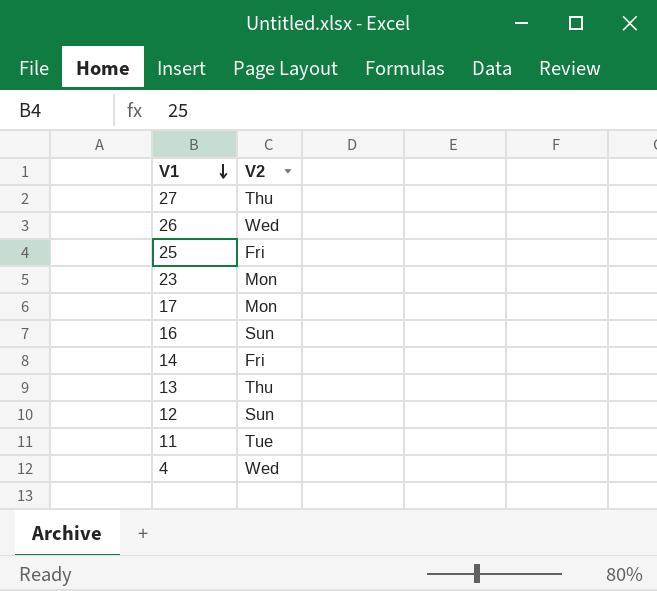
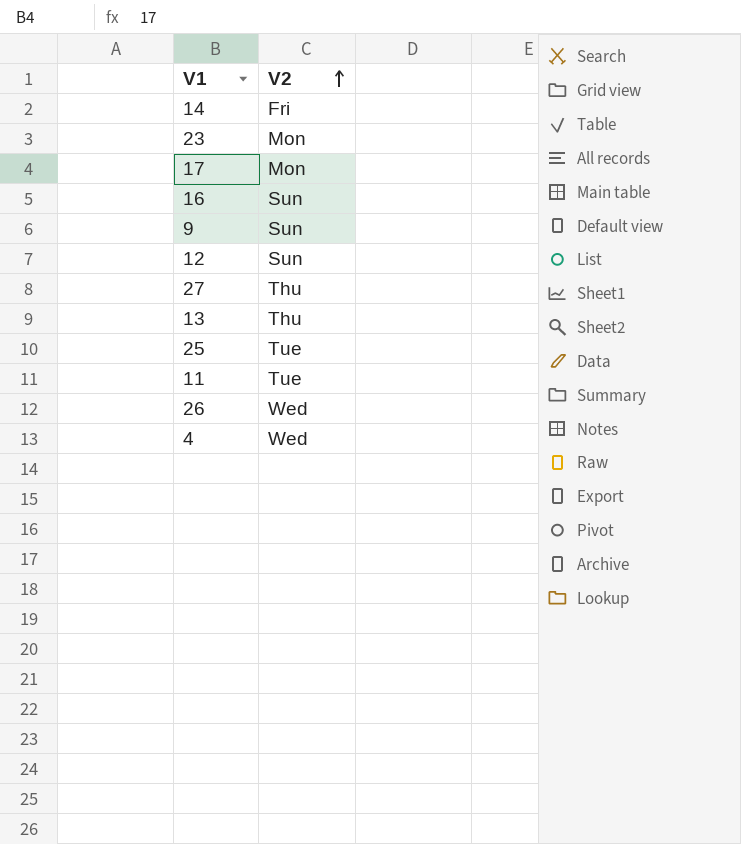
row order: V1 descending -> V2 ascending
row 9: none -> Sun
25 | V2: Fri -> Tue

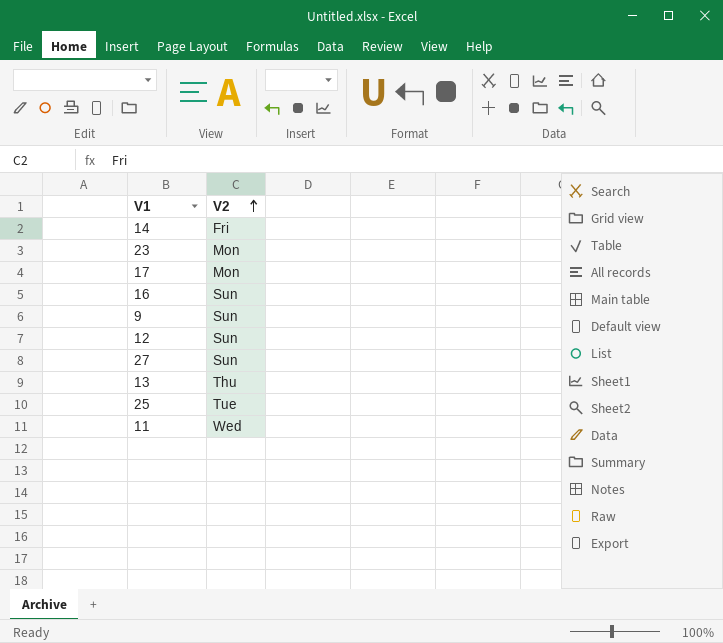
row 26: Wed -> none
row 4: Wed -> none
27 | V2: Thu -> Sun
11 | V2: Tue -> Wed

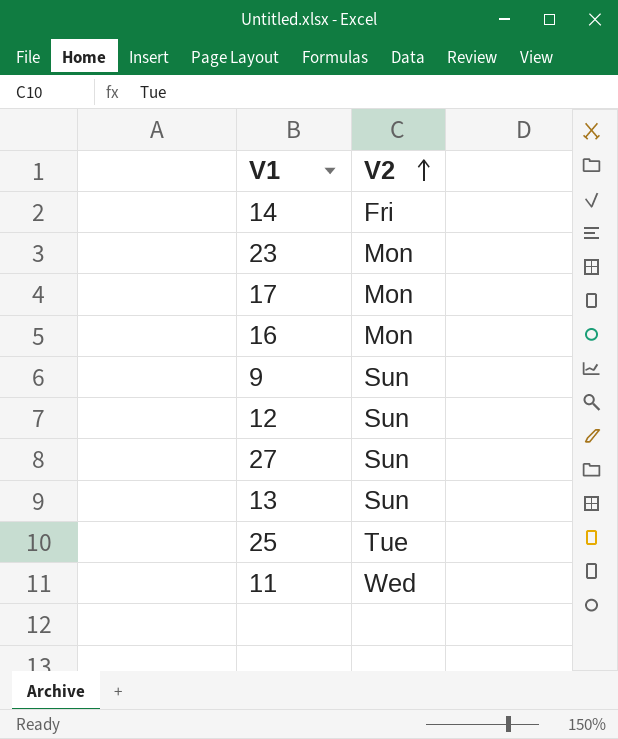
16 | V2: Sun -> Mon
13 | V2: Thu -> Sun

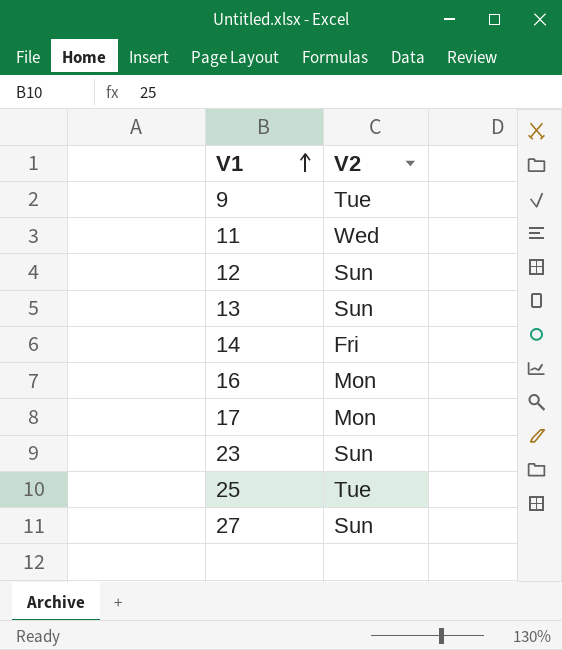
row order: V2 ascending -> V1 ascending
9 | V2: Sun -> Tue
23 | V2: Mon -> Sun

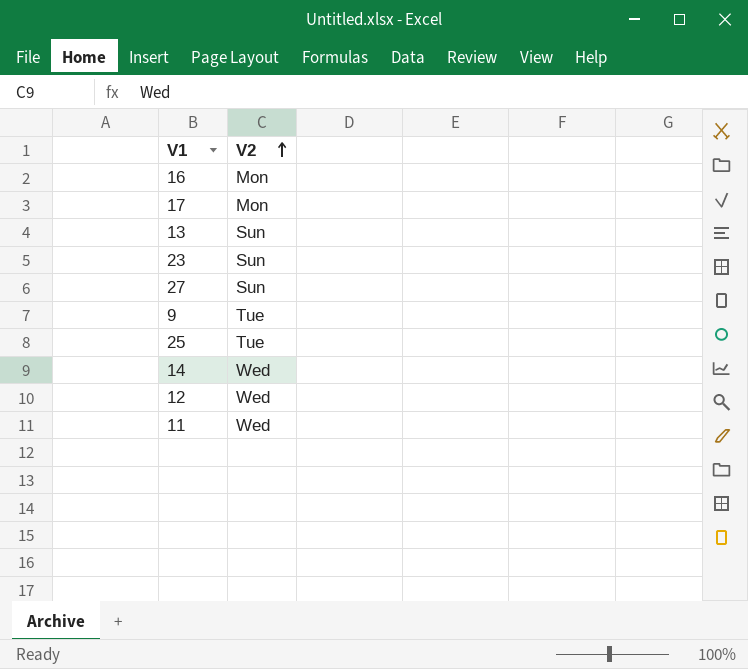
row order: V1 ascending -> V2 ascending
14 | V2: Fri -> Wed
12 | V2: Sun -> Wed

